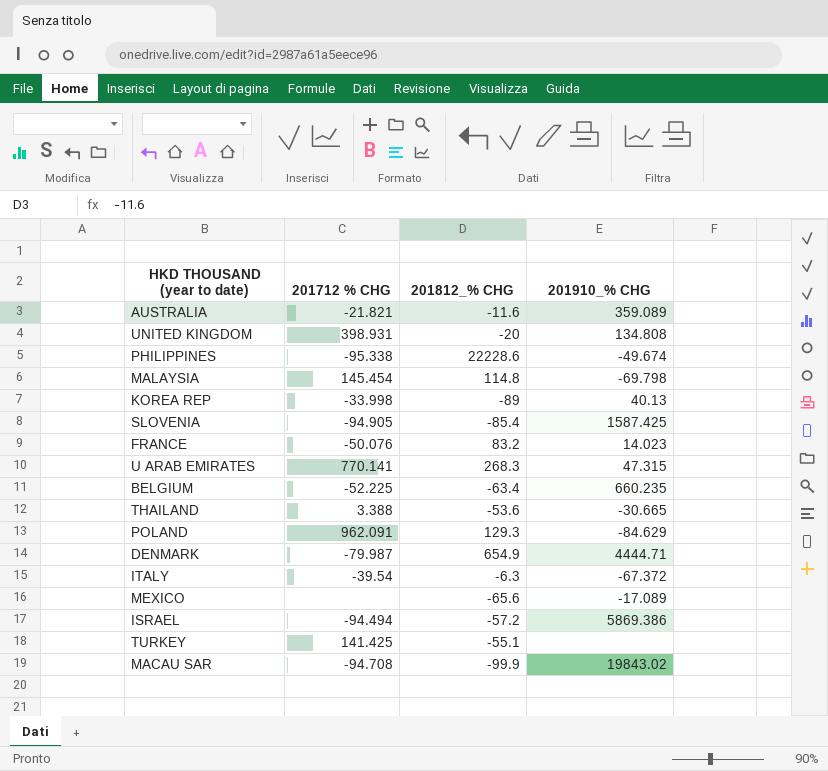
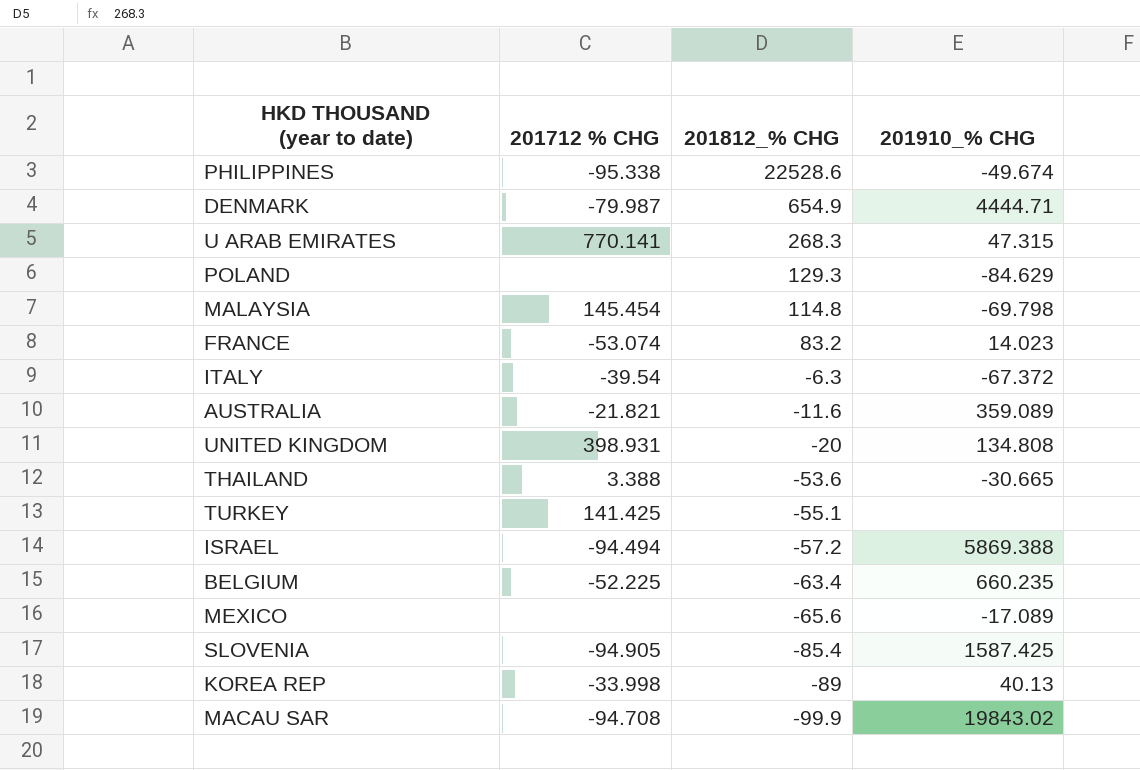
row order: none -> 201812_% CHG descending
PHILIPPINES | 201812_% CHG: 22228.6 -> 22528.6
POLAND | 201712 % CHG: 962.091 -> none
FRANCE | 201712 % CHG: -50.076 -> -53.074
ISRAEL | 201910_% CHG: 5869.386 -> 5869.388

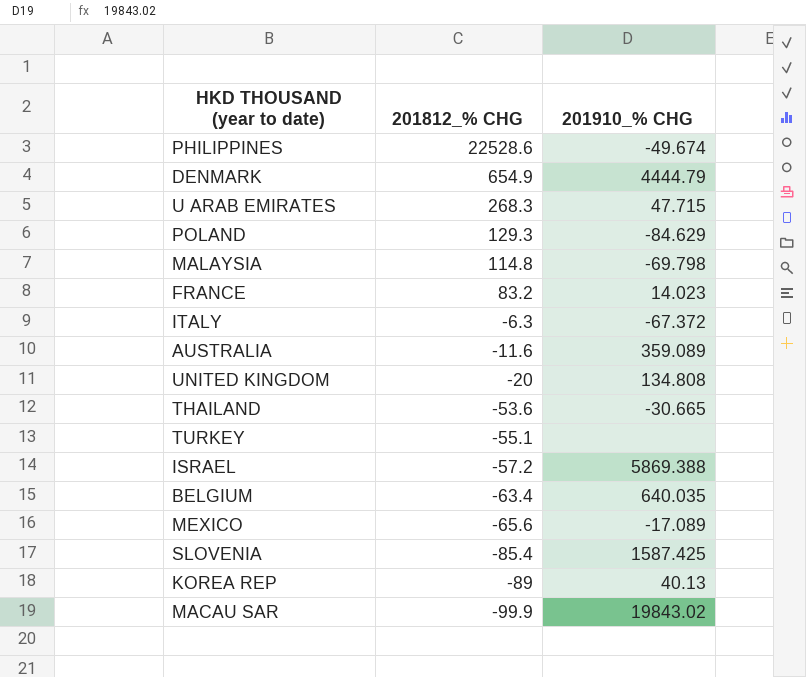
column 201712 % CHG | position: 2 -> none
DENMARK | 201910_% CHG: 4444.71 -> 4444.79
U ARAB EMIRATES | 201910_% CHG: 47.315 -> 47.715
BELGIUM | 201910_% CHG: 660.235 -> 640.035

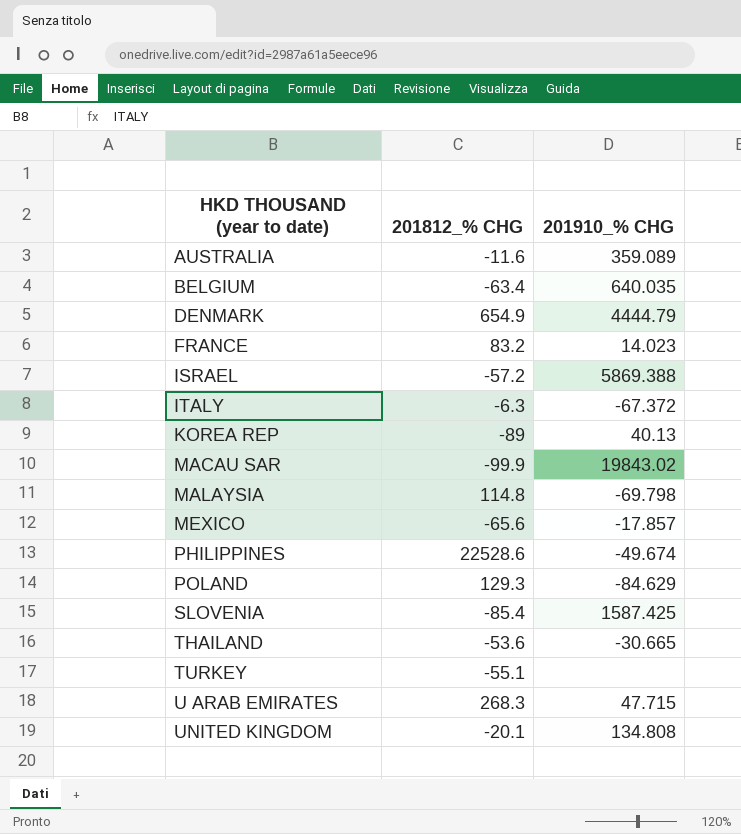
row order: 201812_% CHG descending -> HKD THOUSAND (year to date) ascending
MEXICO | 201910_% CHG: -17.089 -> -17.857
UNITED KINGDOM | 201812_% CHG: -20 -> -20.1

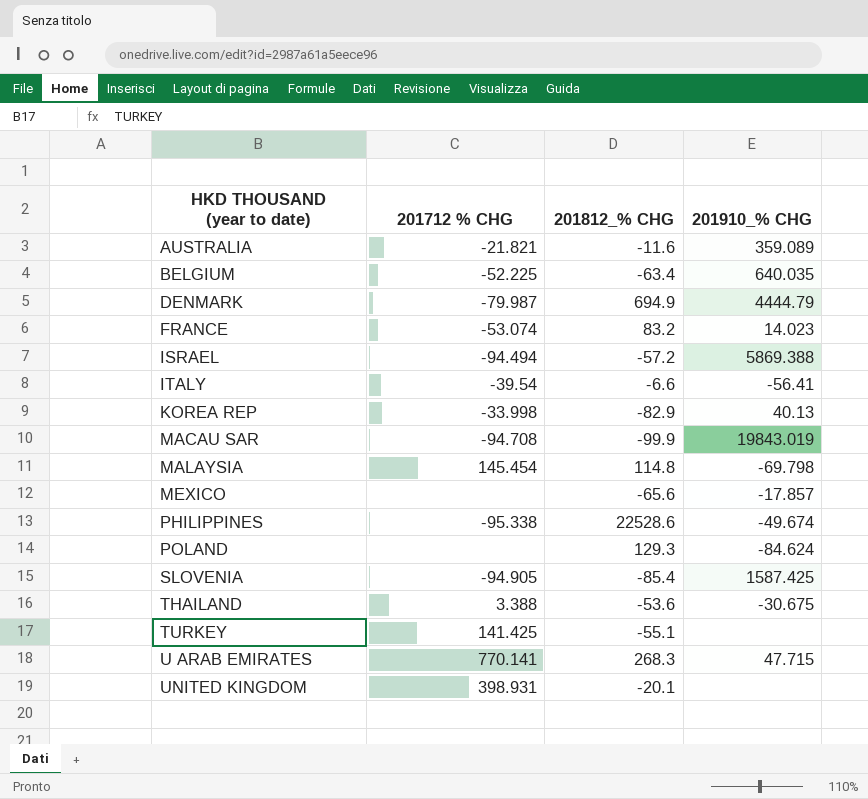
column 201712 % CHG | position: none -> 2
DENMARK | 201812_% CHG: 654.9 -> 694.9
ITALY | 201812_% CHG: -6.3 -> -6.6
ITALY | 201910_% CHG: -67.372 -> -56.41
KOREA REP | 201812_% CHG: -89 -> -82.9
MACAU SAR | 201910_% CHG: 19843.02 -> 19843.019
POLAND | 201910_% CHG: -84.629 -> -84.624
THAILAND | 201910_% CHG: -30.665 -> -30.675
UNITED KINGDOM | 201910_% CHG: 134.808 -> none

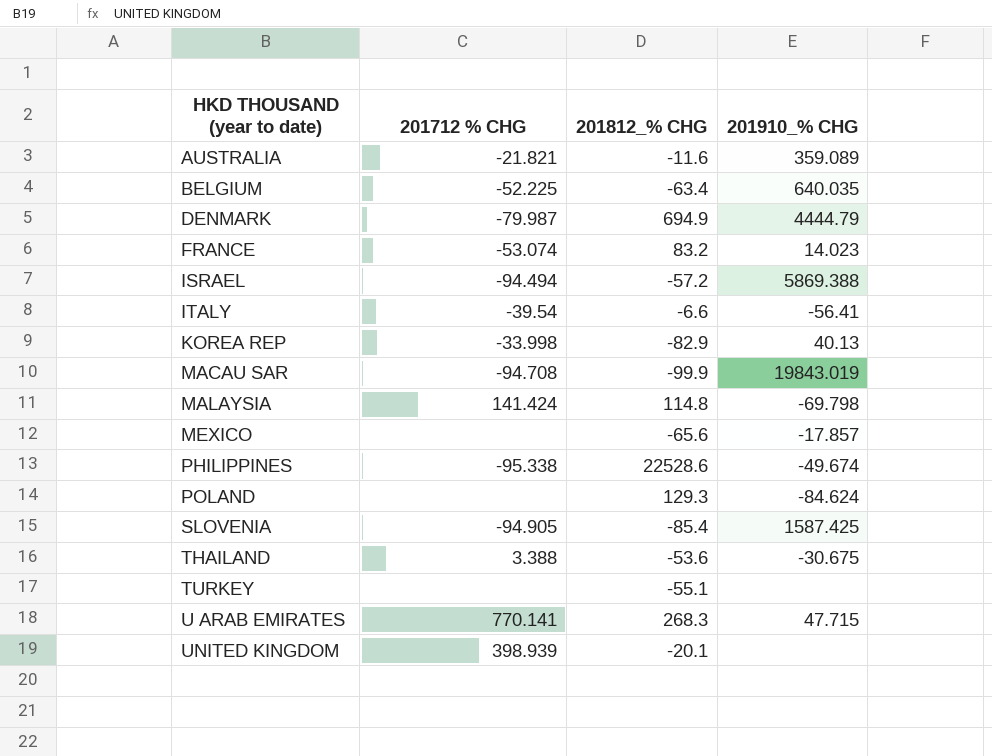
MALAYSIA | 201712 % CHG: 145.454 -> 141.424
TURKEY | 201712 % CHG: 141.425 -> none
UNITED KINGDOM | 201712 % CHG: 398.931 -> 398.939

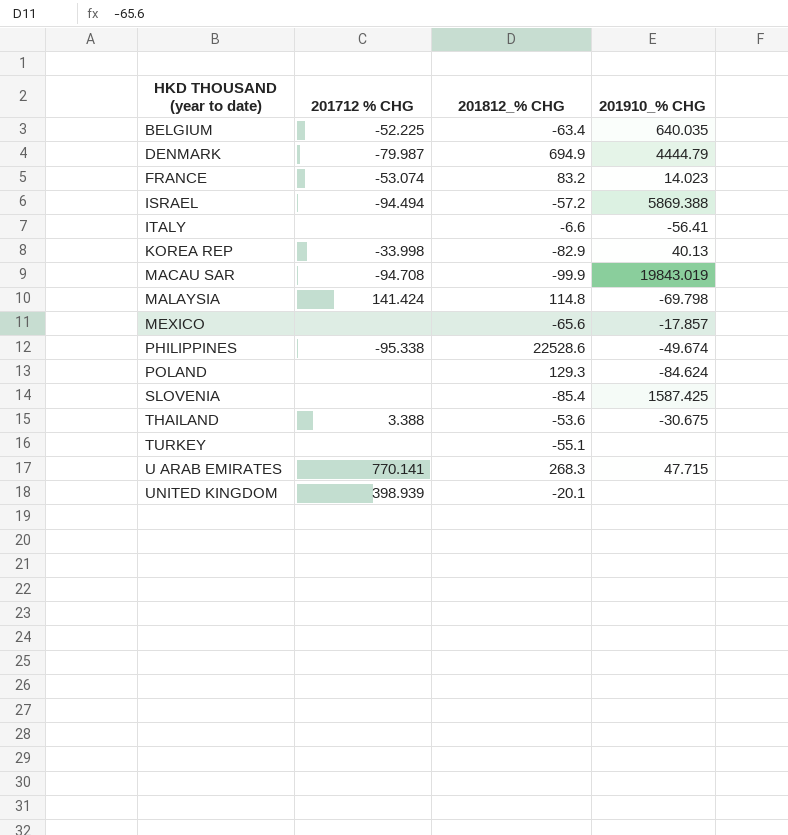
row AUSTRALIA: -21.821 | -11.6 | 359.089 -> none
ITALY | 201712 % CHG: -39.54 -> none
SLOVENIA | 201712 % CHG: -94.905 -> none

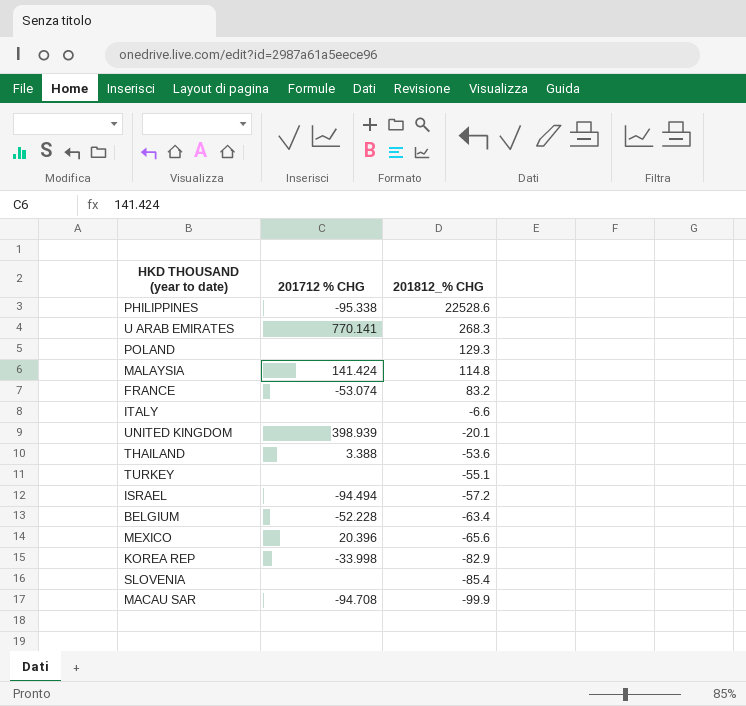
row order: HKD THOUSAND (year to date) ascending -> 201812_% CHG descending
column 201910_% CHG | position: 4 -> none
row DENMARK: -79.987 | 694.9 | 4444.79 -> none
BELGIUM | 201712 % CHG: -52.225 -> -52.228
MEXICO | 201712 % CHG: none -> 20.396

